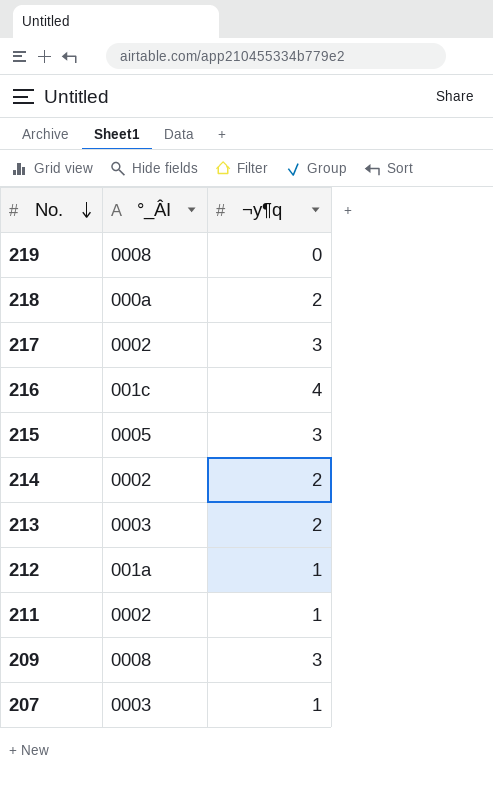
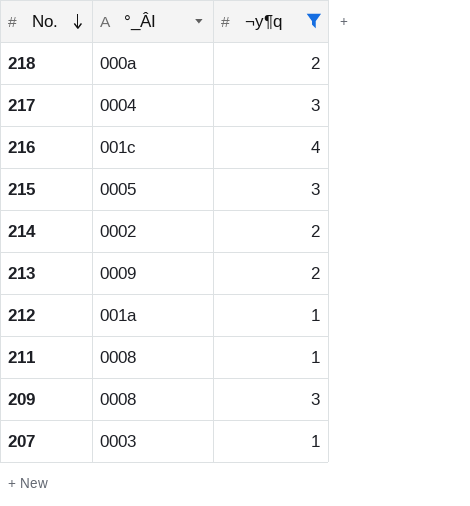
filter: none -> ¬y¶q != 0
217 | °_ÂI: 0002 -> 0004
213 | °_ÂI: 0003 -> 0009
211 | °_ÂI: 0002 -> 0008

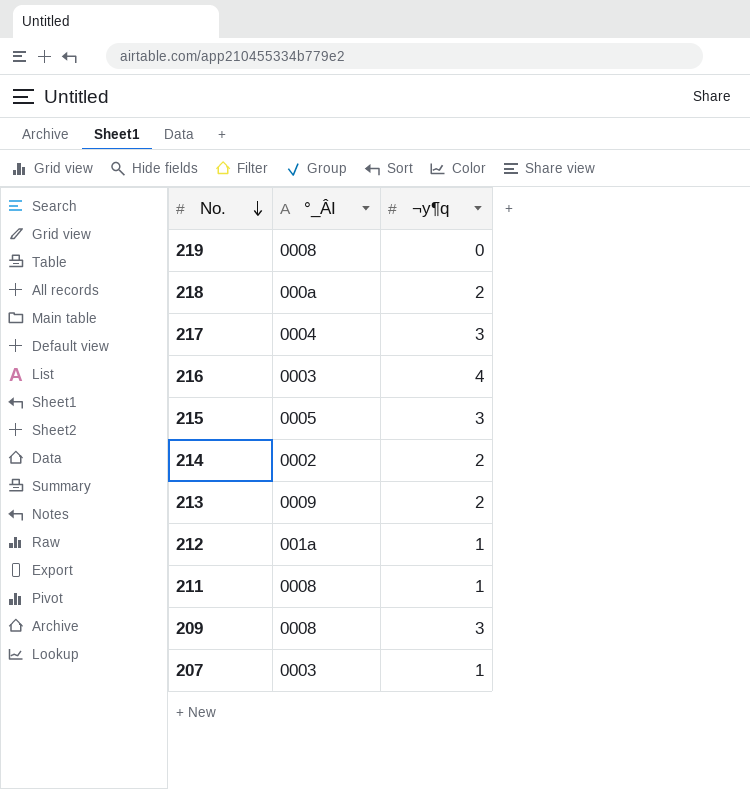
filter: ¬y¶q != 0 -> none
216 | °_ÂI: 001c -> 0003

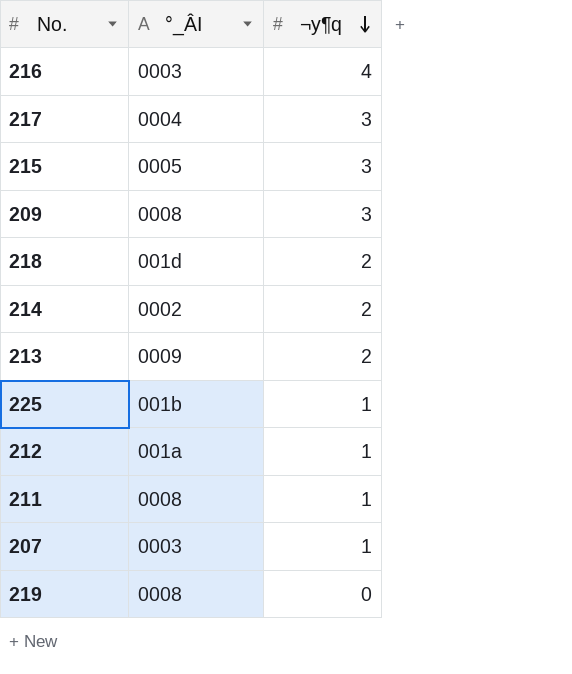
row order: No. descending -> ¬y¶q descending
218 | °_ÂI: 000a -> 001d
row 225: none -> 001b | 1

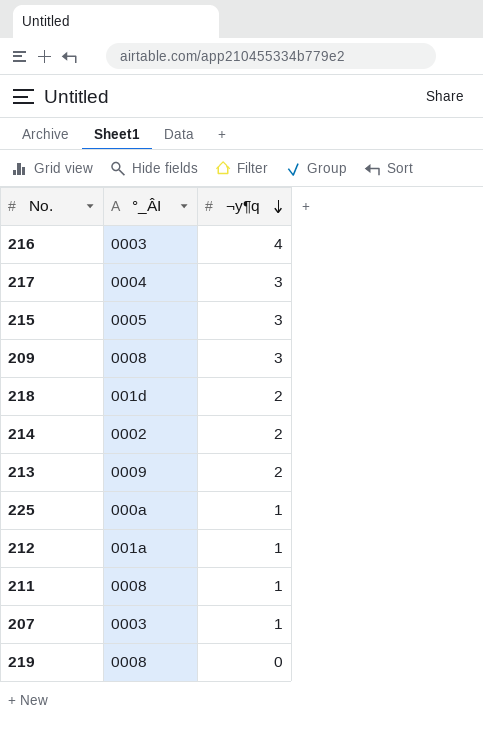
225 | °_ÂI: 001b -> 000a

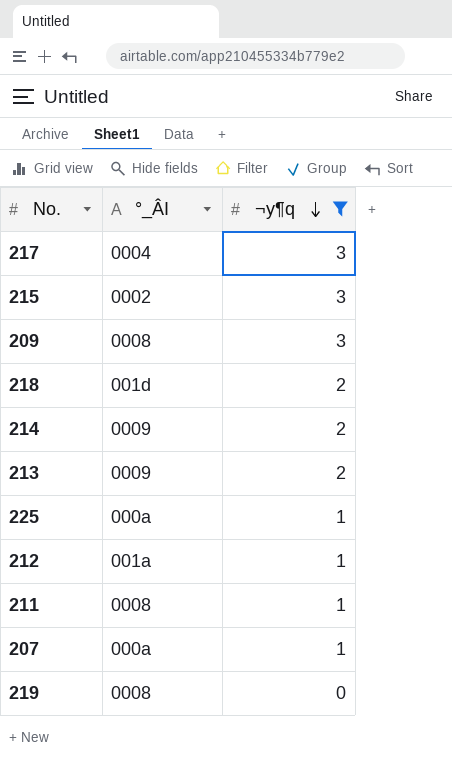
filter: none -> ¬y¶q != 4
215 | °_ÂI: 0005 -> 0002
214 | °_ÂI: 0002 -> 0009
207 | °_ÂI: 0003 -> 000a

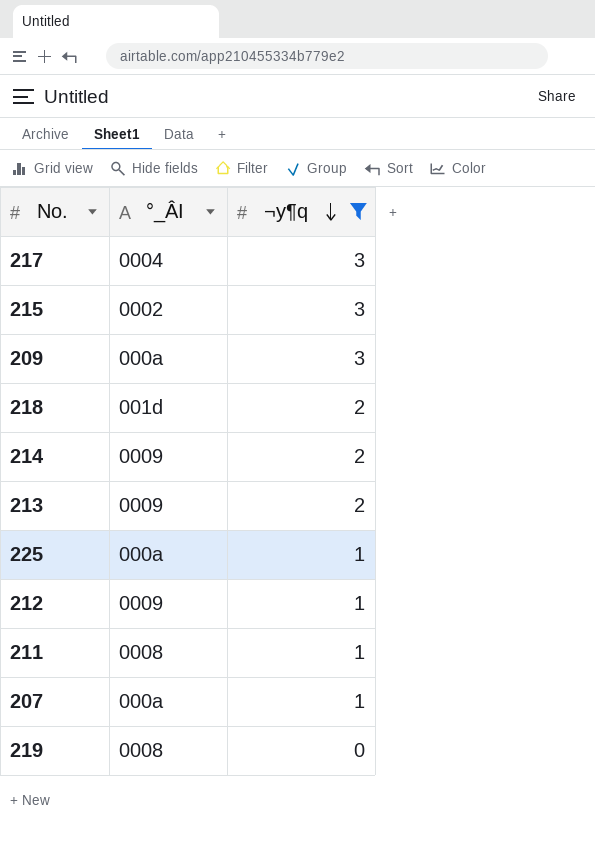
209 | °_ÂI: 0008 -> 000a
212 | °_ÂI: 001a -> 0009

